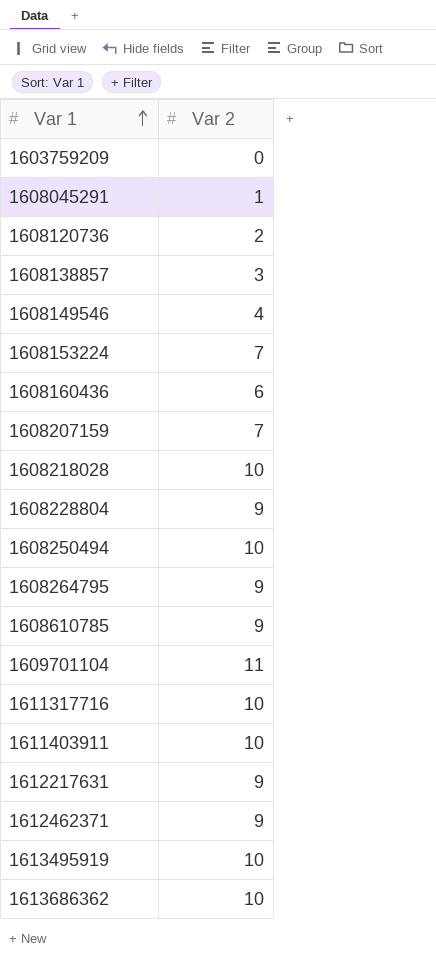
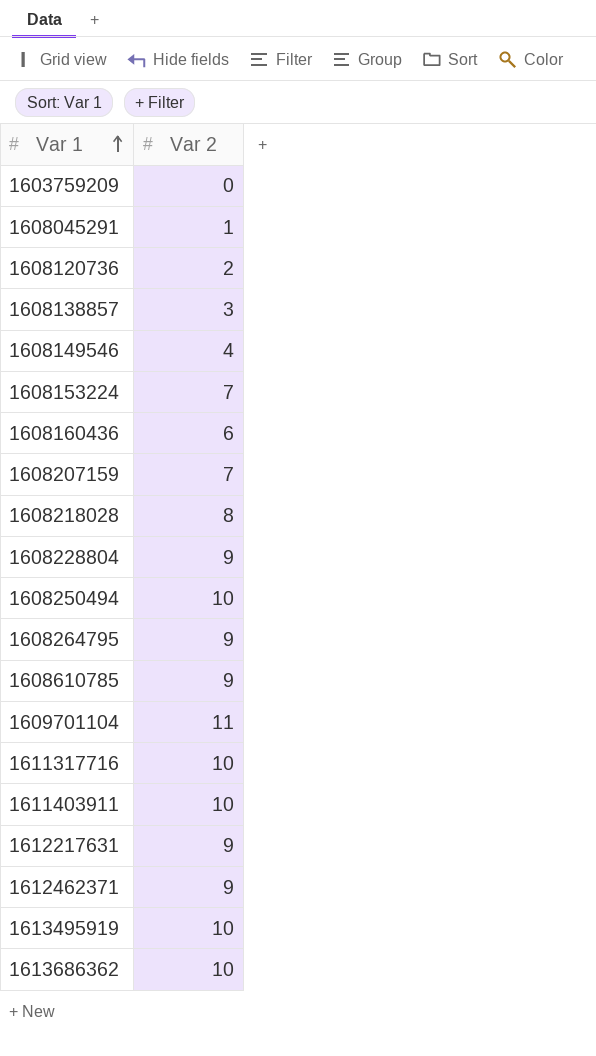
1608218028 | Var 2: 10 -> 8

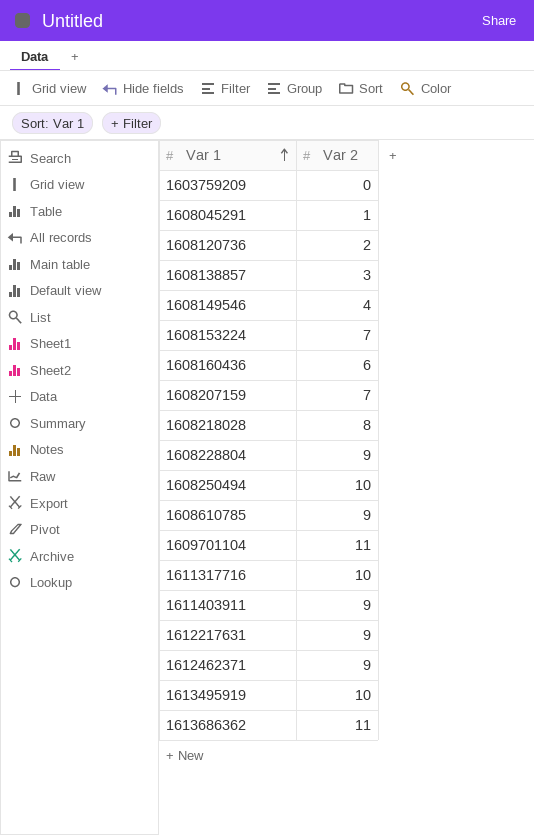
row 1608264795: 9 -> none
1611403911 | Var 2: 10 -> 9
1613686362 | Var 2: 10 -> 11

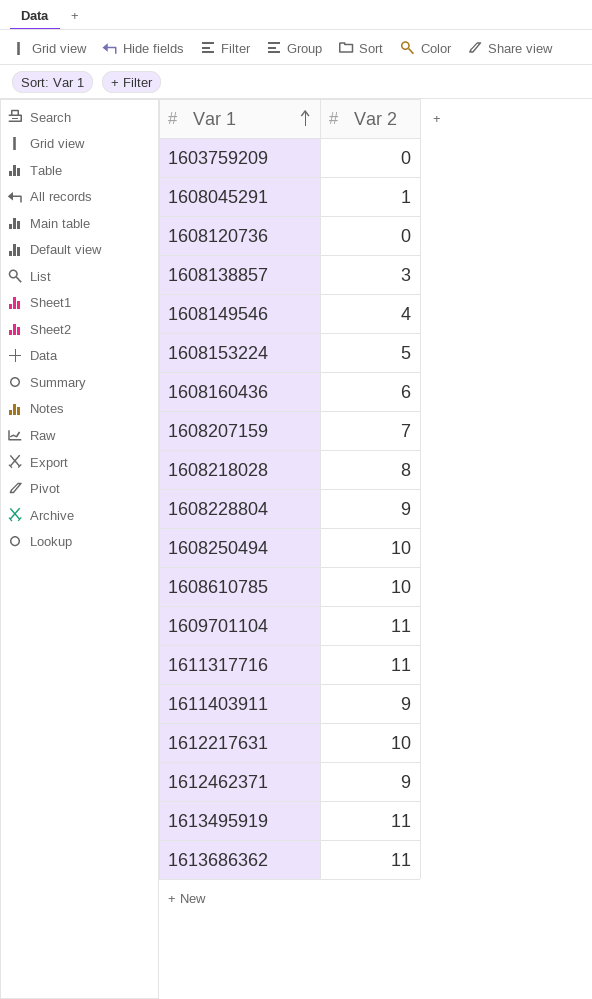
1608120736 | Var 2: 2 -> 0
1608153224 | Var 2: 7 -> 5
1608610785 | Var 2: 9 -> 10
1611317716 | Var 2: 10 -> 11
1612217631 | Var 2: 9 -> 10
1613495919 | Var 2: 10 -> 11

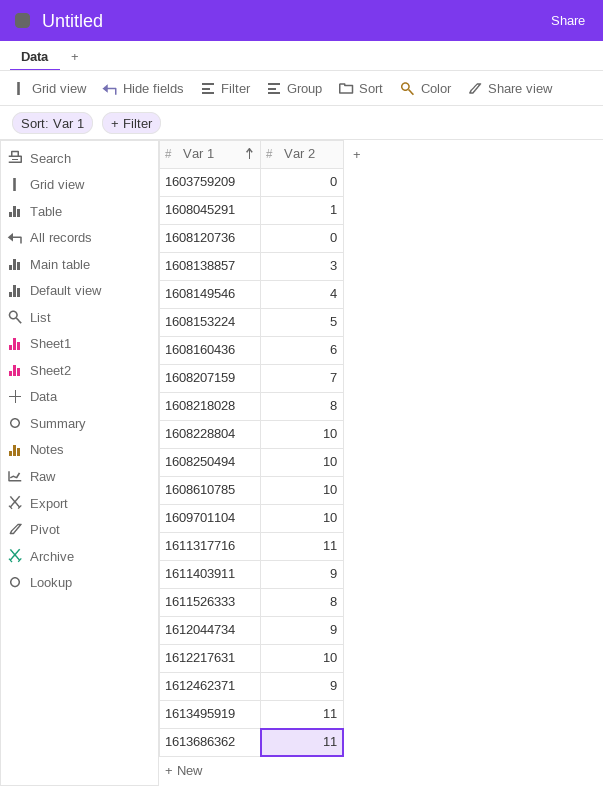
1608228804 | Var 2: 9 -> 10
1609701104 | Var 2: 11 -> 10
row 1611526333: none -> 8
row 1612044734: none -> 9

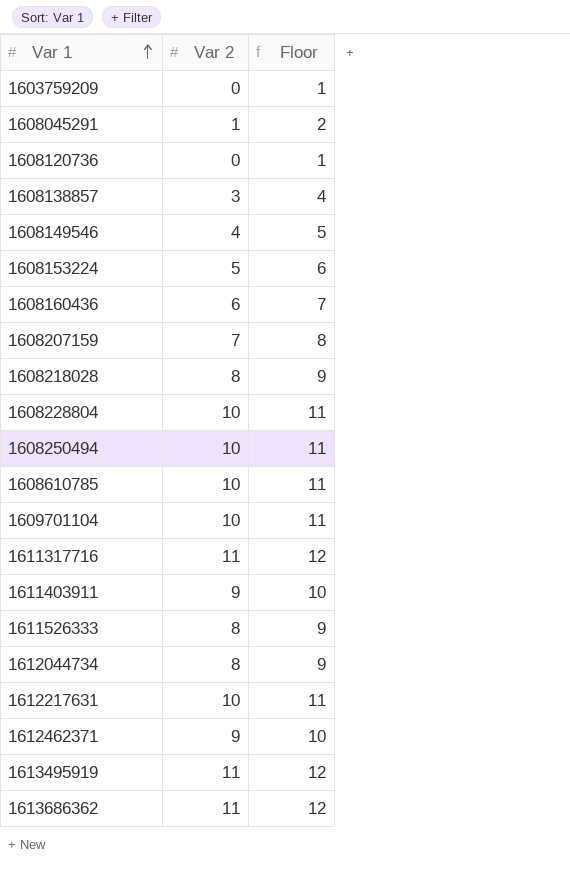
column Floor | formula: none -> [Var 2] + 1
1612044734 | Var 2: 9 -> 8

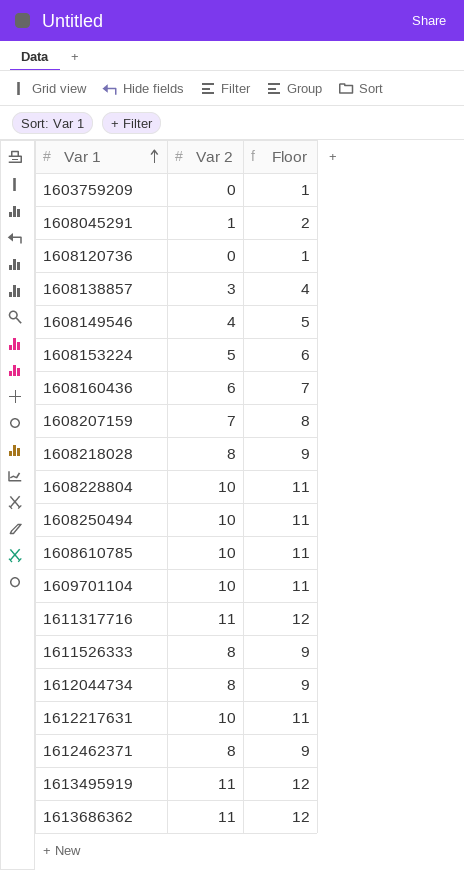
row 1611403911: 9 | 10 -> none
1612462371 | Var 2: 9 -> 8
1612462371 | Floor: 10 -> 9

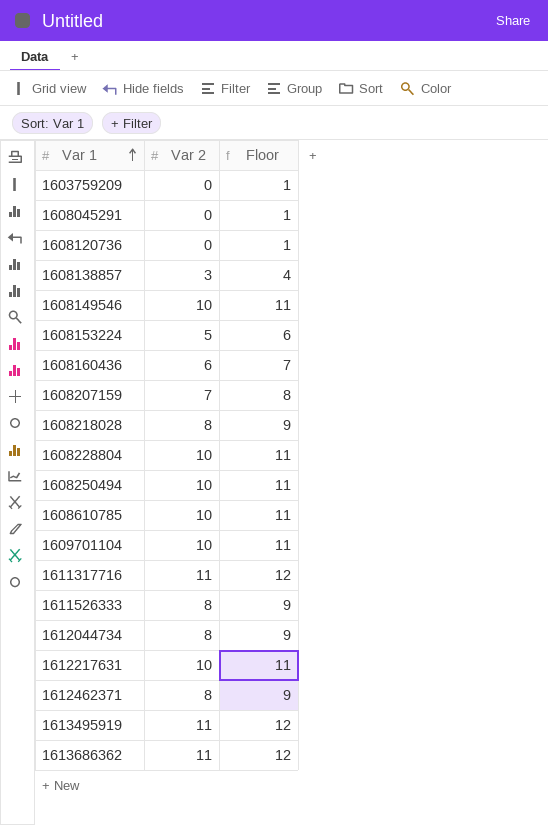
1608045291 | Var 2: 1 -> 0
1608045291 | Floor: 2 -> 1
1608149546 | Var 2: 4 -> 10
1608149546 | Floor: 5 -> 11

